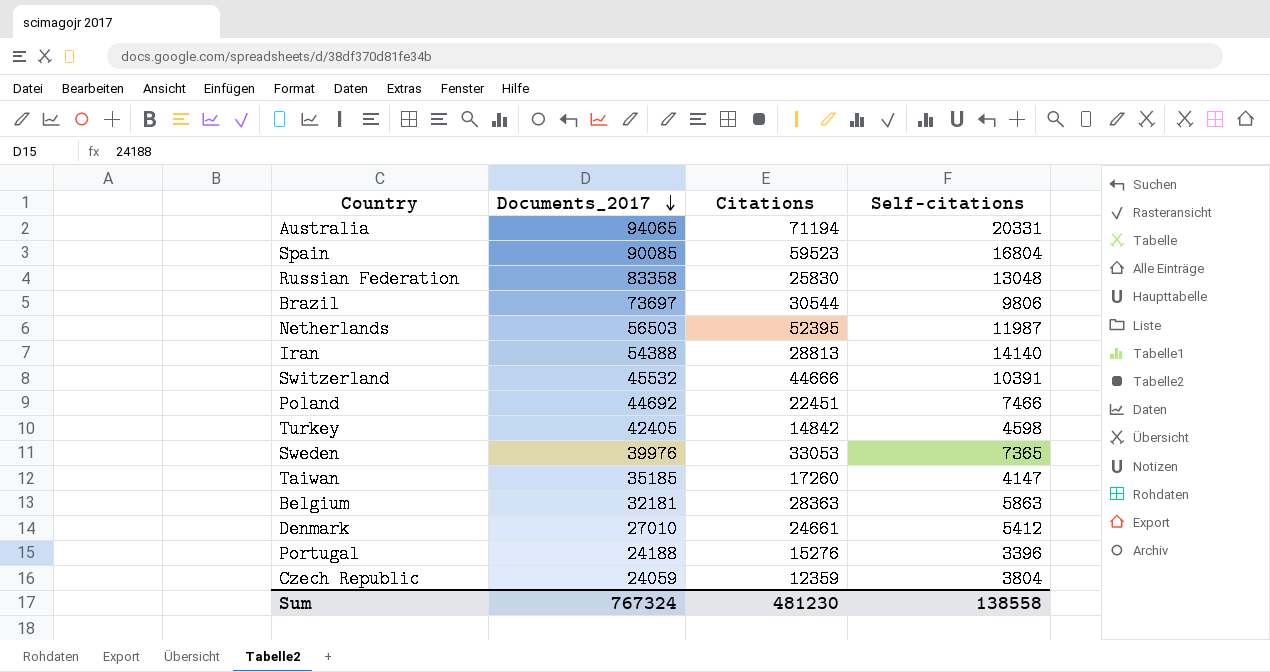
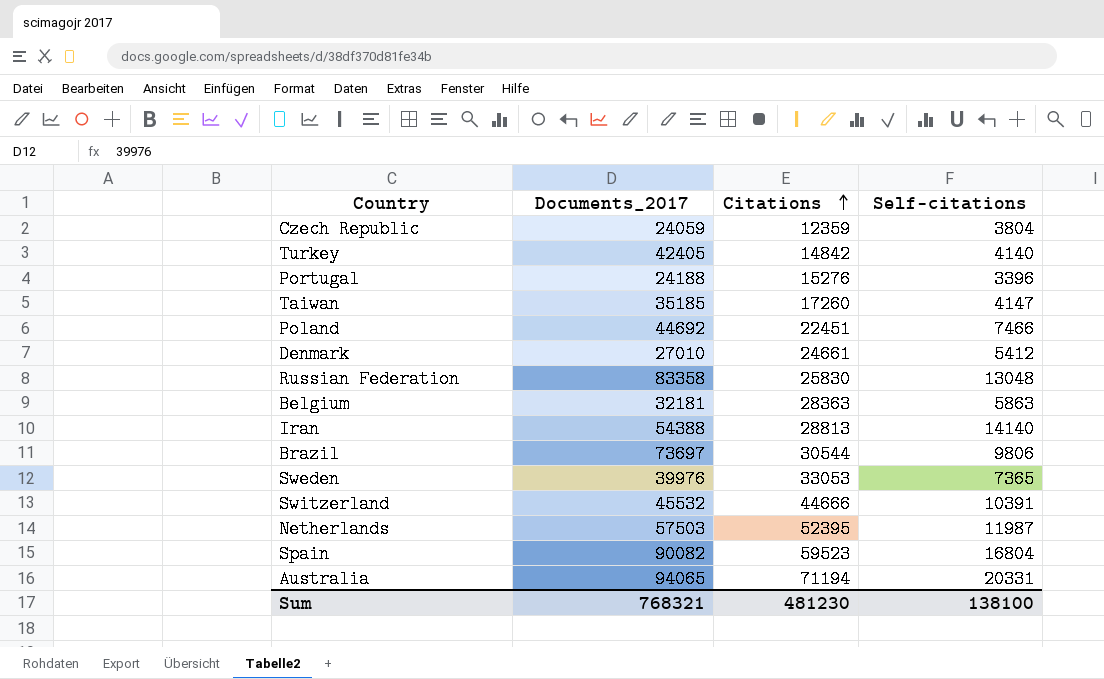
row order: Documents_2017 descending -> Citations ascending
Turkey | Self-citations: 4598 -> 4140
Netherlands | Documents_2017: 56503 -> 57503
Spain | Documents_2017: 90085 -> 90082
Sum | Documents_2017: 767324 -> 768321
Sum | Self-citations: 138558 -> 138100

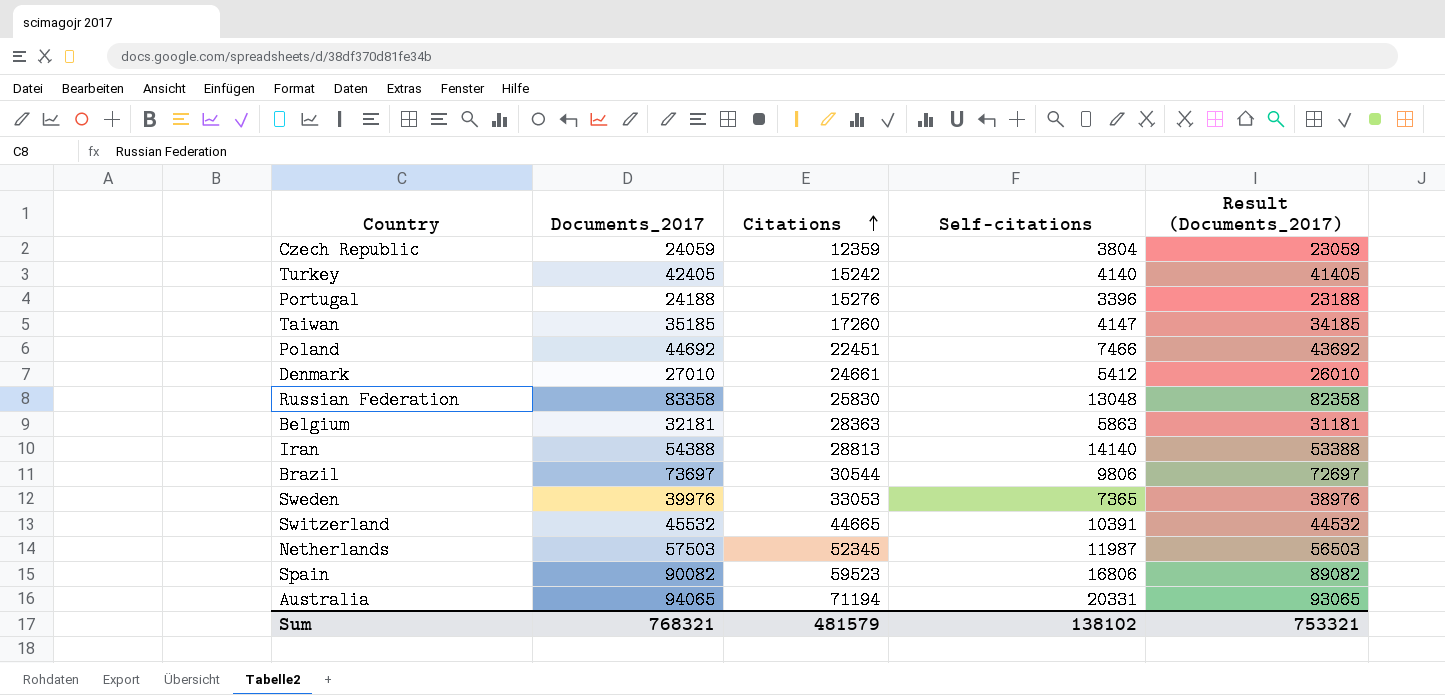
column Result (Documents_2017) | formula: none -> [Documents_2017] - 1000
Turkey | Citations: 14842 -> 15242
Switzerland | Citations: 44666 -> 44665
Netherlands | Citations: 52395 -> 52345
Spain | Self-citations: 16804 -> 16806
Sum | Citations: 481230 -> 481579
Sum | Self-citations: 138100 -> 138102

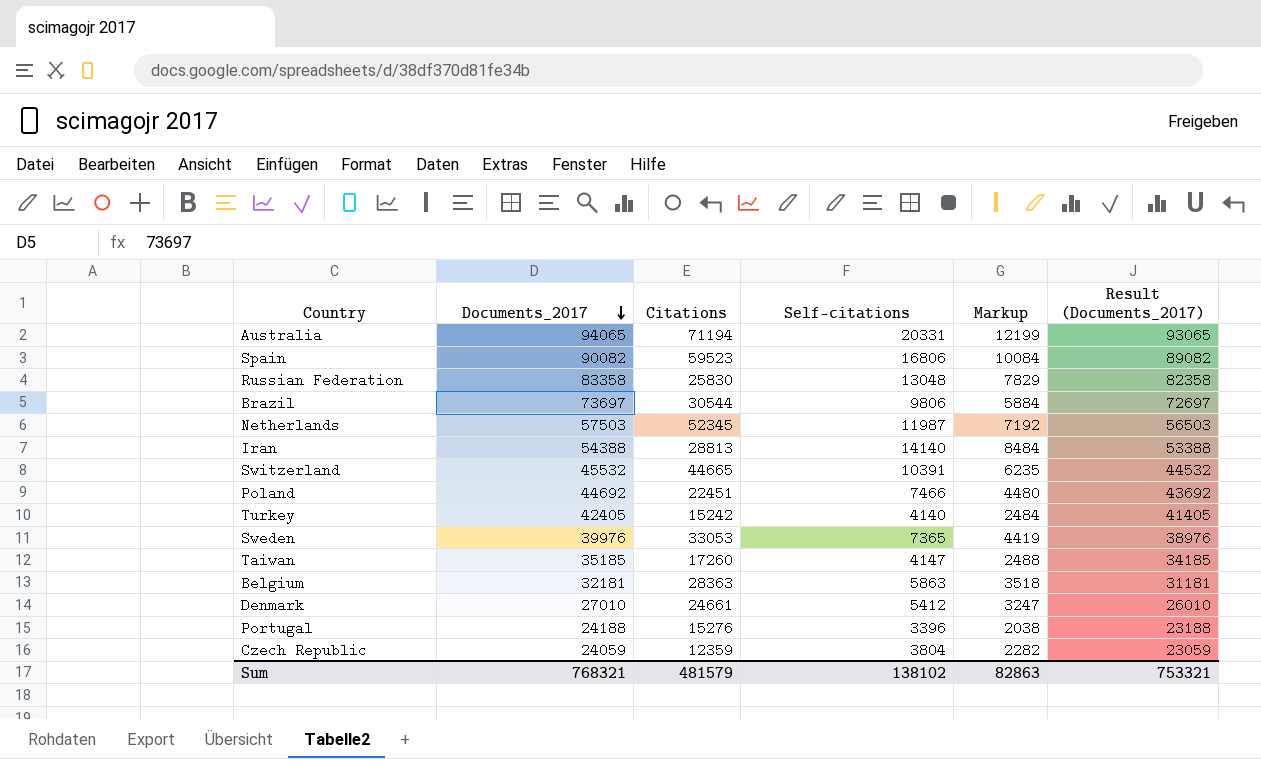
row order: Citations ascending -> Documents_2017 descending
column Markup | formula: none -> [Self-citations] * 0.6

